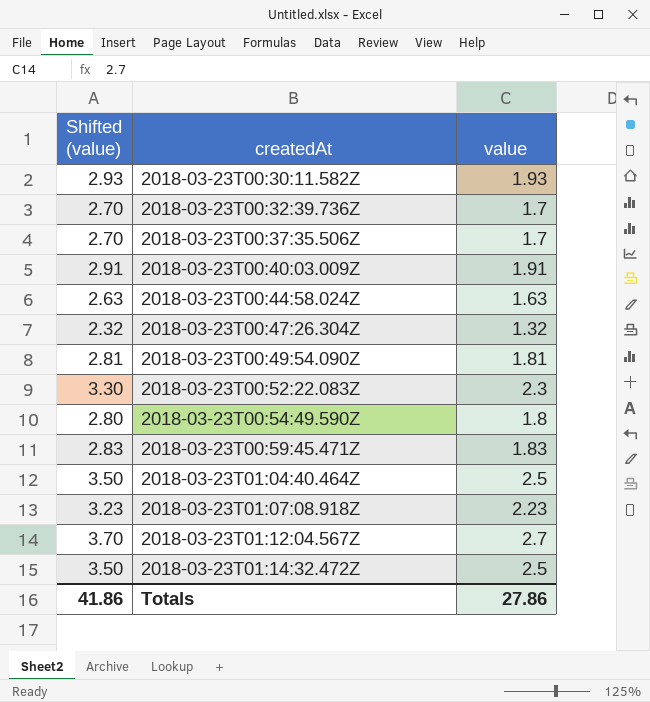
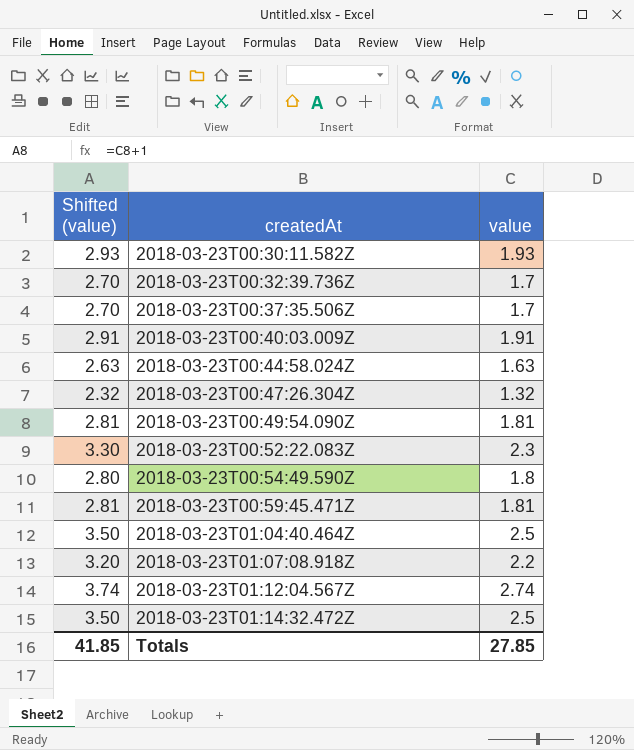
2018-03-23T00:59:45.471Z | Shifted (value): 2.83 -> 2.81
2018-03-23T00:59:45.471Z | value: 1.83 -> 1.81
2018-03-23T01:07:08.918Z | Shifted (value): 3.23 -> 3.20
2018-03-23T01:07:08.918Z | value: 2.23 -> 2.2
2018-03-23T01:12:04.567Z | Shifted (value): 3.70 -> 3.74
2018-03-23T01:12:04.567Z | value: 2.7 -> 2.74
Totals | Shifted (value): 41.86 -> 41.85
Totals | value: 27.86 -> 27.85

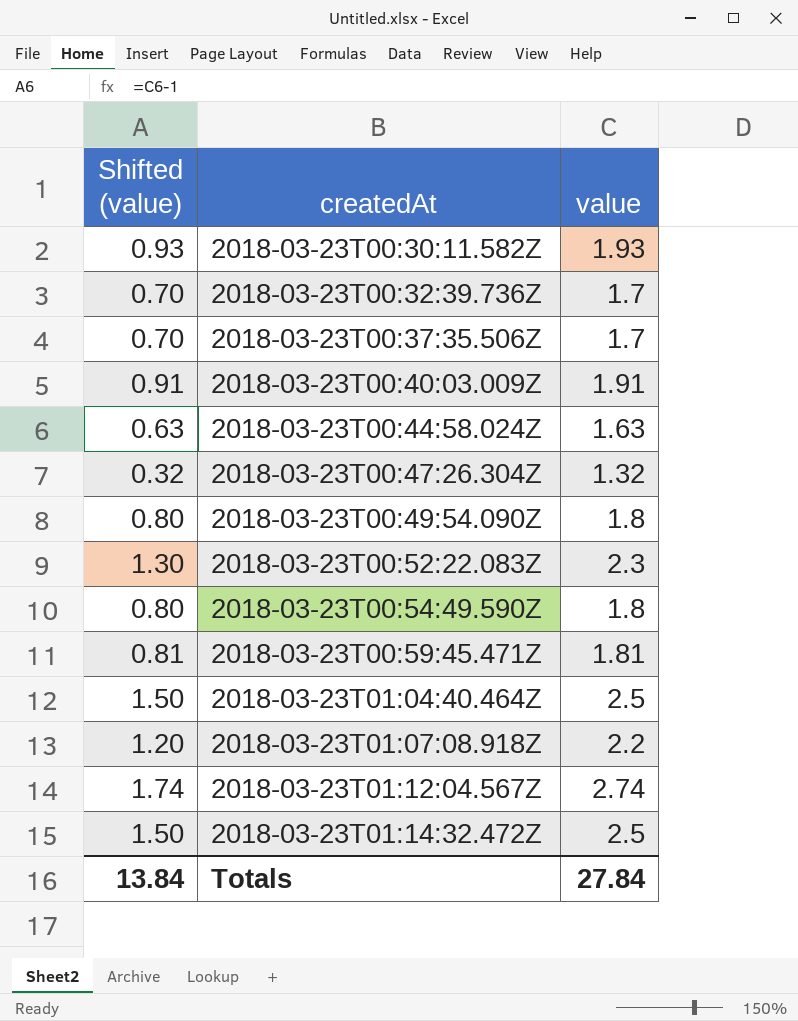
column Shifted (value) | formula: [value] + 1 -> [value] - 1
2018-03-23T00:49:54.090Z | value: 1.81 -> 1.8
Totals | Shifted (value): 41.85 -> 13.84
Totals | value: 27.85 -> 27.84

